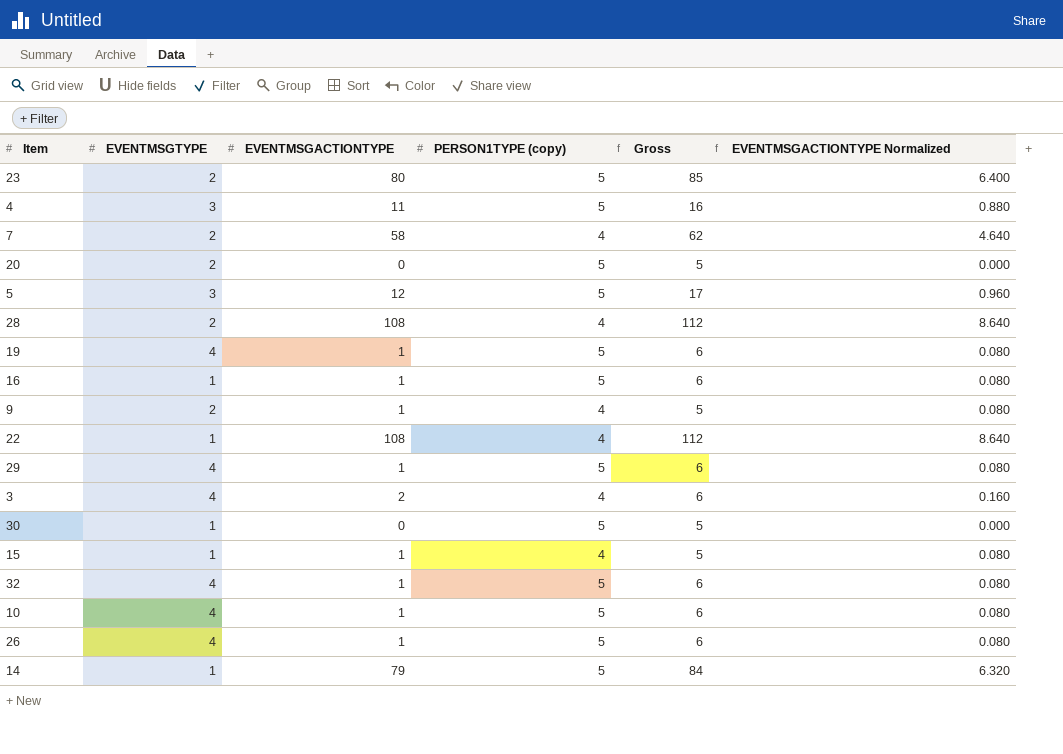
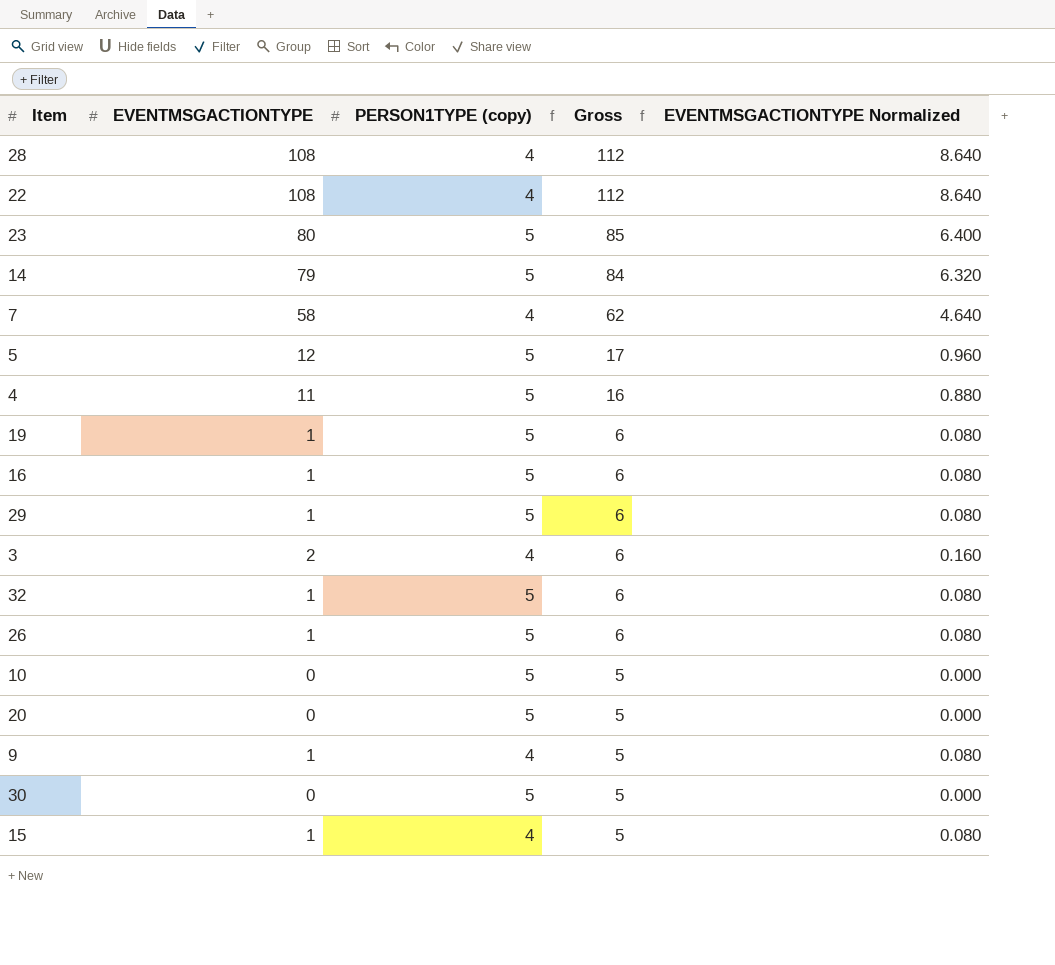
row order: none -> Gross descending
column EVENTMSGTYPE | position: 2 -> none
10 | EVENTMSGACTIONTYPE: 1 -> 0
10 | Gross: 6 -> 5
10 | EVENTMSGACTIONTYPE Normalized: 0.080 -> 0.000

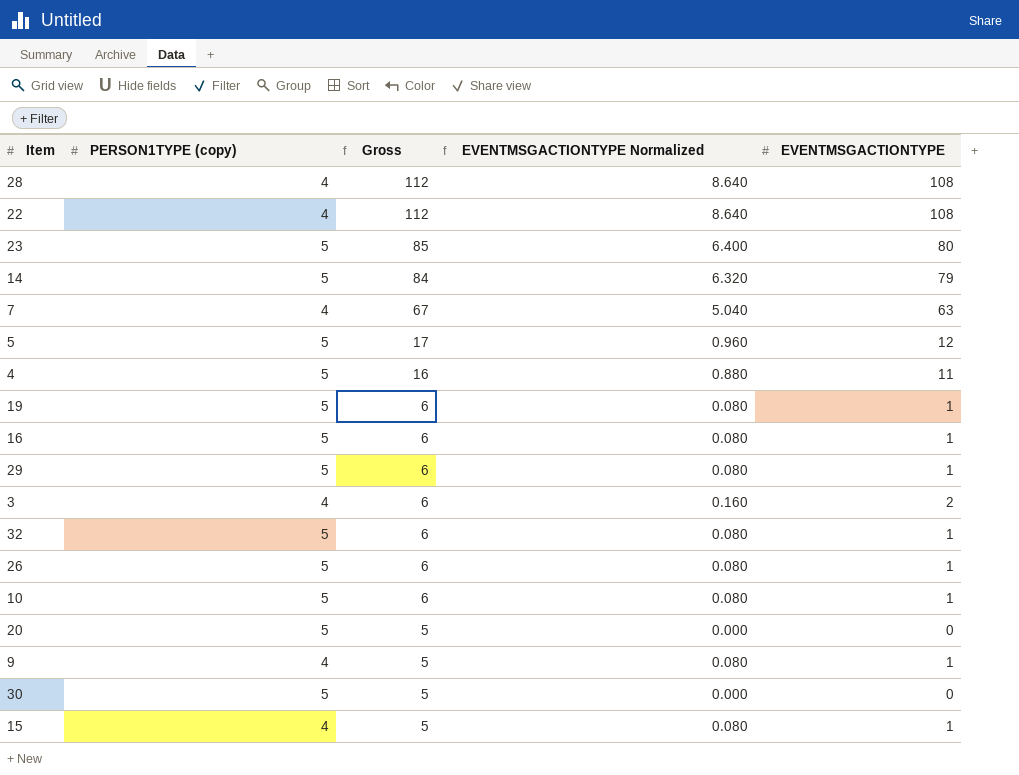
column EVENTMSGACTIONTYPE | position: 2 -> 5
7 | Gross: 62 -> 67
7 | EVENTMSGACTIONTYPE Normalized: 4.640 -> 5.040
7 | EVENTMSGACTIONTYPE: 58 -> 63
10 | Gross: 5 -> 6
10 | EVENTMSGACTIONTYPE Normalized: 0.000 -> 0.080
10 | EVENTMSGACTIONTYPE: 0 -> 1

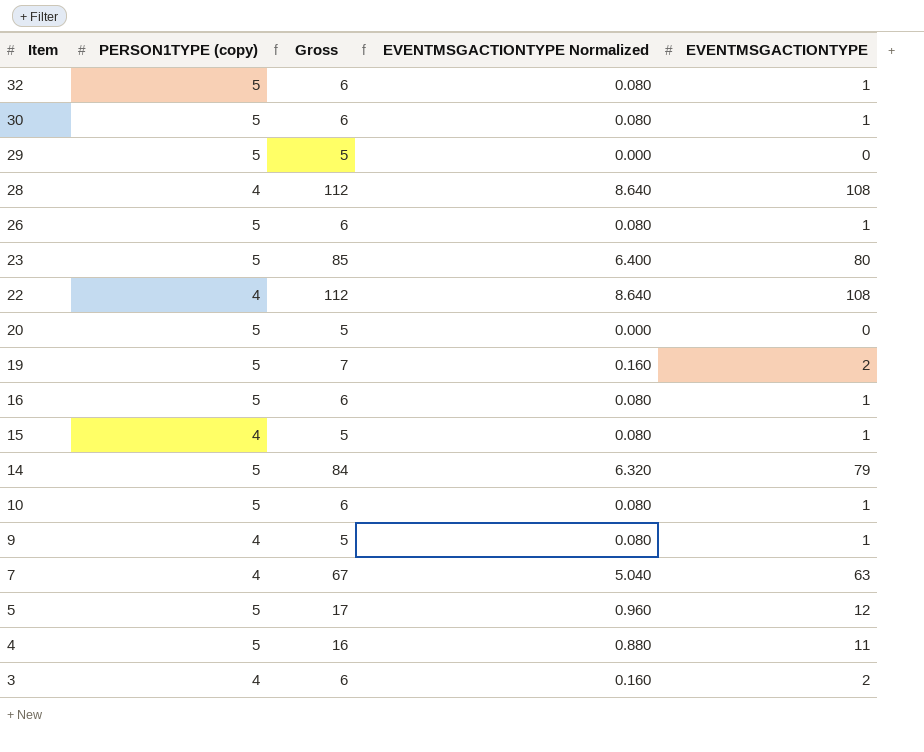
row order: Gross descending -> Item descending
30 | Gross: 5 -> 6
30 | EVENTMSGACTIONTYPE Normalized: 0.000 -> 0.080
30 | EVENTMSGACTIONTYPE: 0 -> 1
29 | Gross: 6 -> 5
29 | EVENTMSGACTIONTYPE Normalized: 0.080 -> 0.000
29 | EVENTMSGACTIONTYPE: 1 -> 0
19 | Gross: 6 -> 7
19 | EVENTMSGACTIONTYPE Normalized: 0.080 -> 0.160
19 | EVENTMSGACTIONTYPE: 1 -> 2

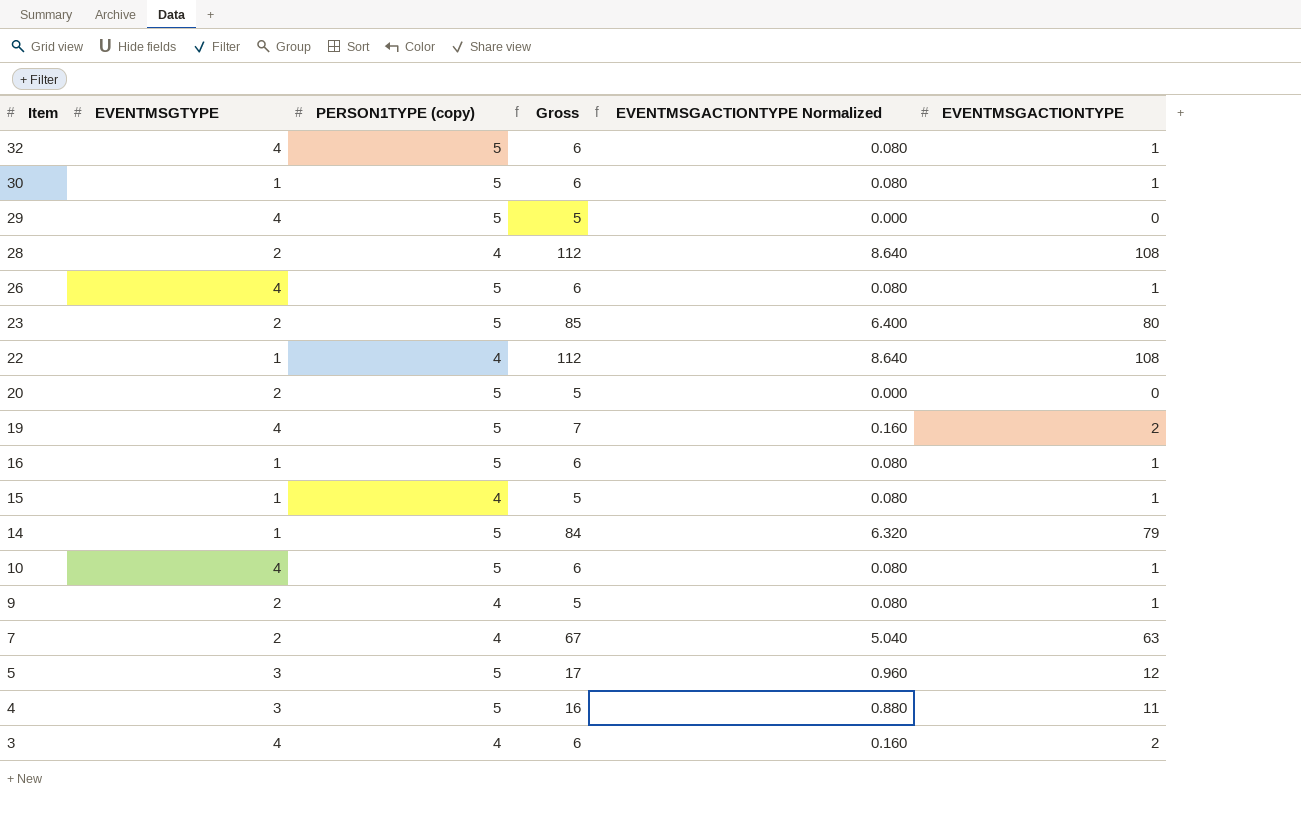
column EVENTMSGTYPE | position: none -> 2

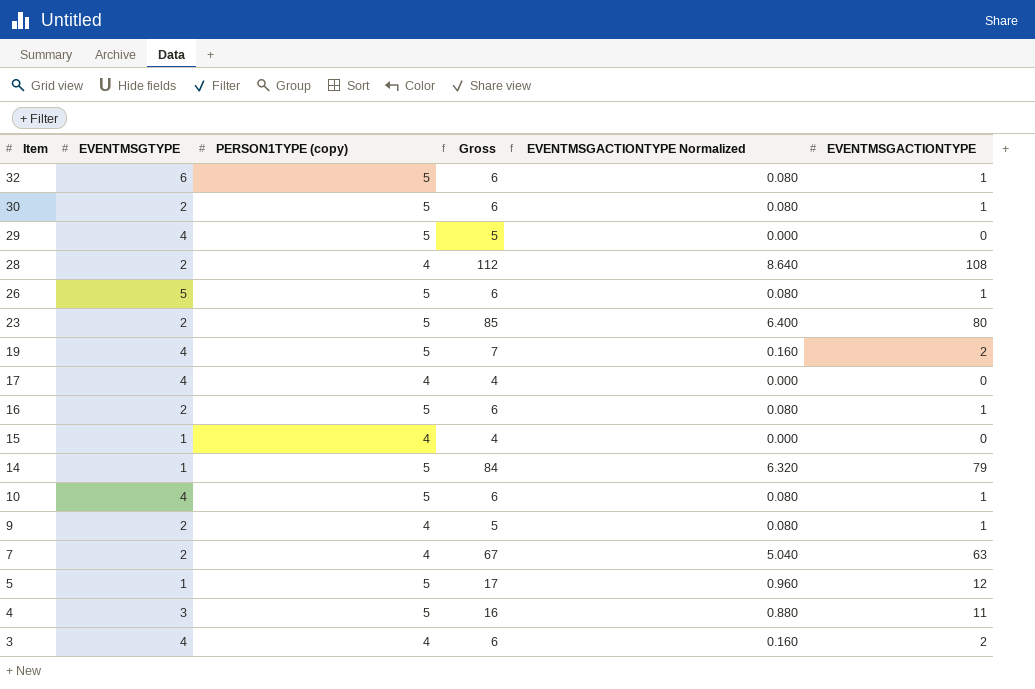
row 22: 1 | 4 | 112 | 8.640 | 108 -> none
row 20: 2 | 5 | 5 | 0.000 | 0 -> none
32 | EVENTMSGTYPE: 4 -> 6
30 | EVENTMSGTYPE: 1 -> 2
26 | EVENTMSGTYPE: 4 -> 5
row 17: none -> 4 | 4 | 4 | 0.000 | 0
16 | EVENTMSGTYPE: 1 -> 2
15 | Gross: 5 -> 4
15 | EVENTMSGACTIONTYPE Normalized: 0.080 -> 0.000
15 | EVENTMSGACTIONTYPE: 1 -> 0
5 | EVENTMSGTYPE: 3 -> 1

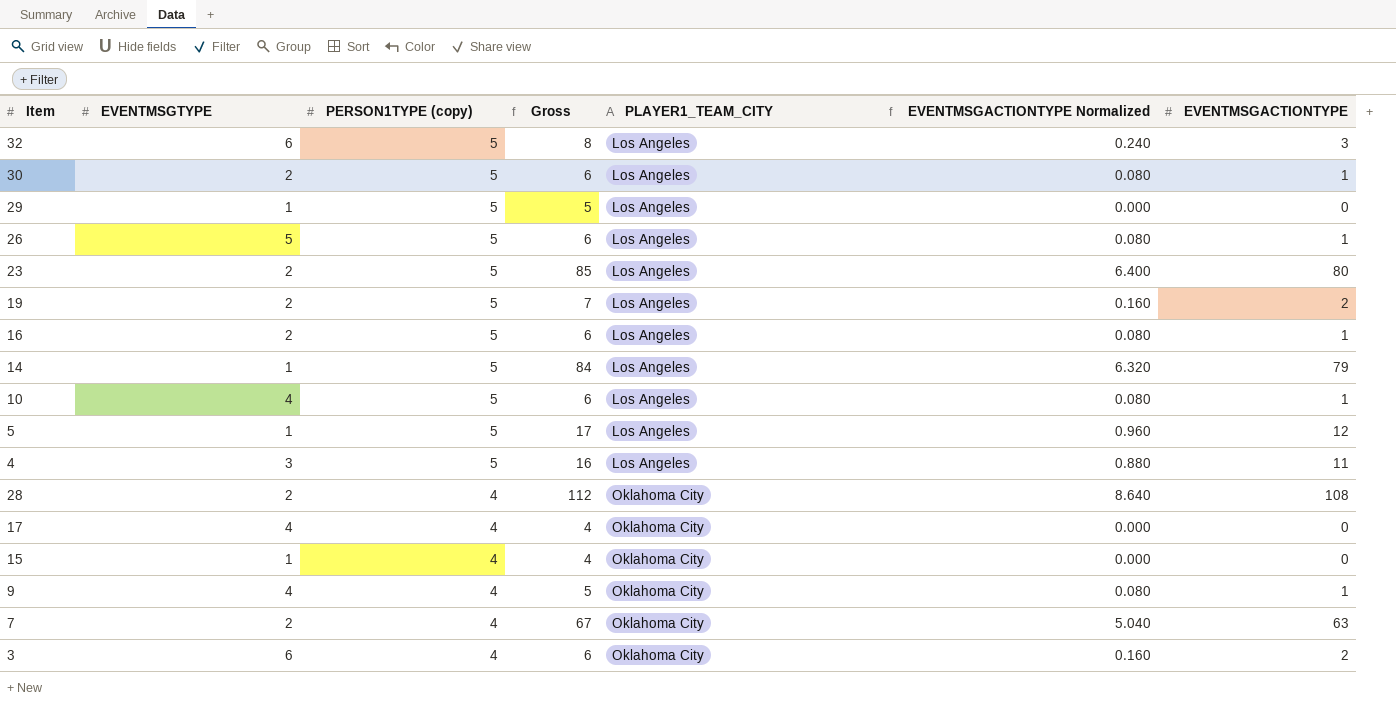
row order: Item descending -> PERSON1TYPE (copy) descending
column PLAYER1_TEAM_CITY | position: none -> 5
32 | Gross: 6 -> 8
32 | EVENTMSGACTIONTYPE Normalized: 0.080 -> 0.240
32 | EVENTMSGACTIONTYPE: 1 -> 3
29 | EVENTMSGTYPE: 4 -> 1
19 | EVENTMSGTYPE: 4 -> 2
9 | EVENTMSGTYPE: 2 -> 4
3 | EVENTMSGTYPE: 4 -> 6

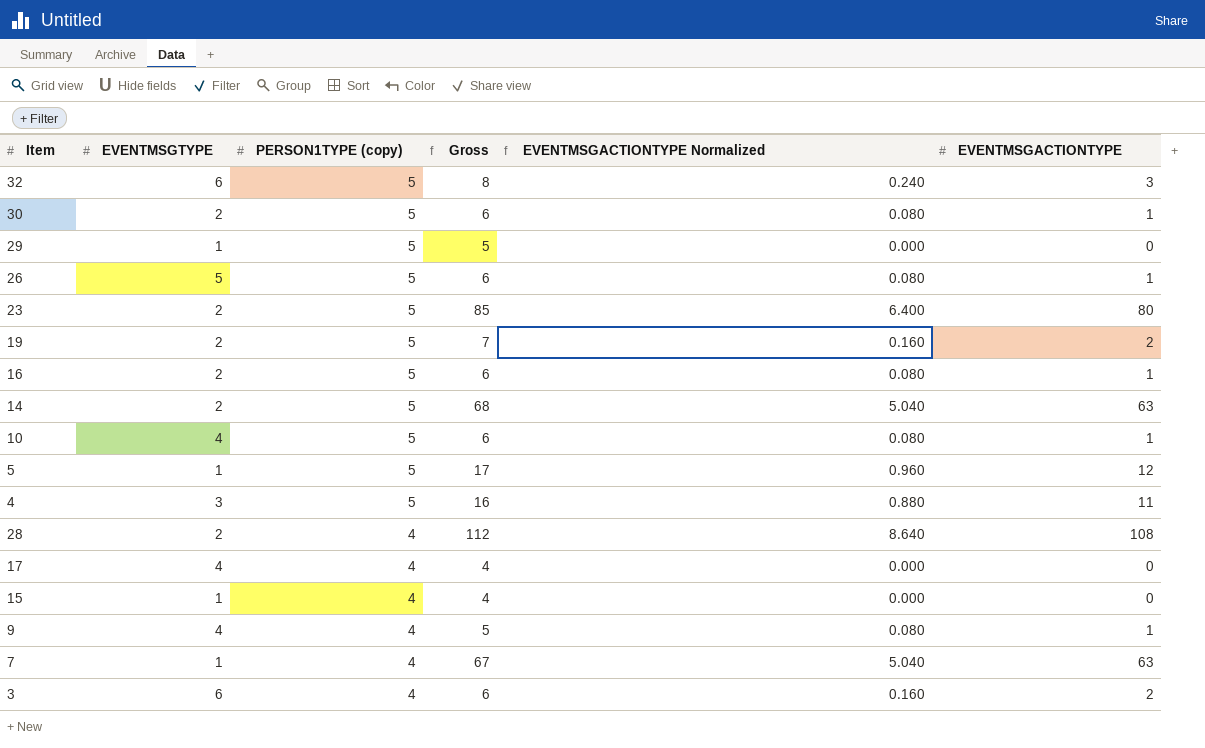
column PLAYER1_TEAM_CITY | position: 5 -> none
14 | EVENTMSGTYPE: 1 -> 2
14 | Gross: 84 -> 68
14 | EVENTMSGACTIONTYPE Normalized: 6.320 -> 5.040
14 | EVENTMSGACTIONTYPE: 79 -> 63
7 | EVENTMSGTYPE: 2 -> 1

